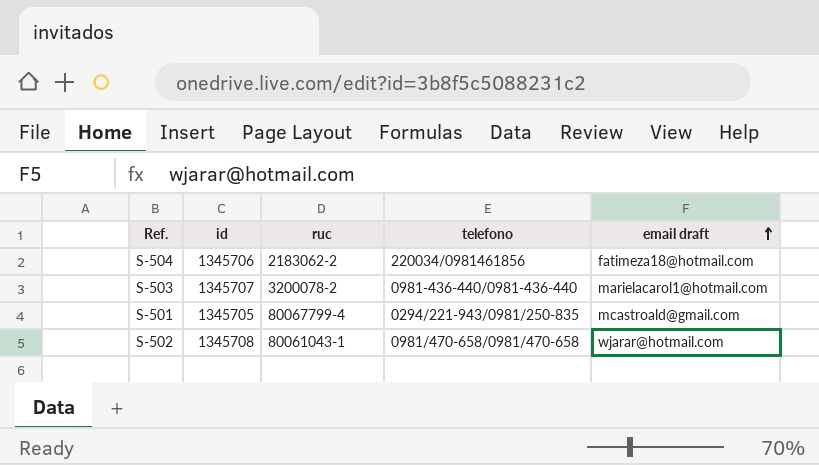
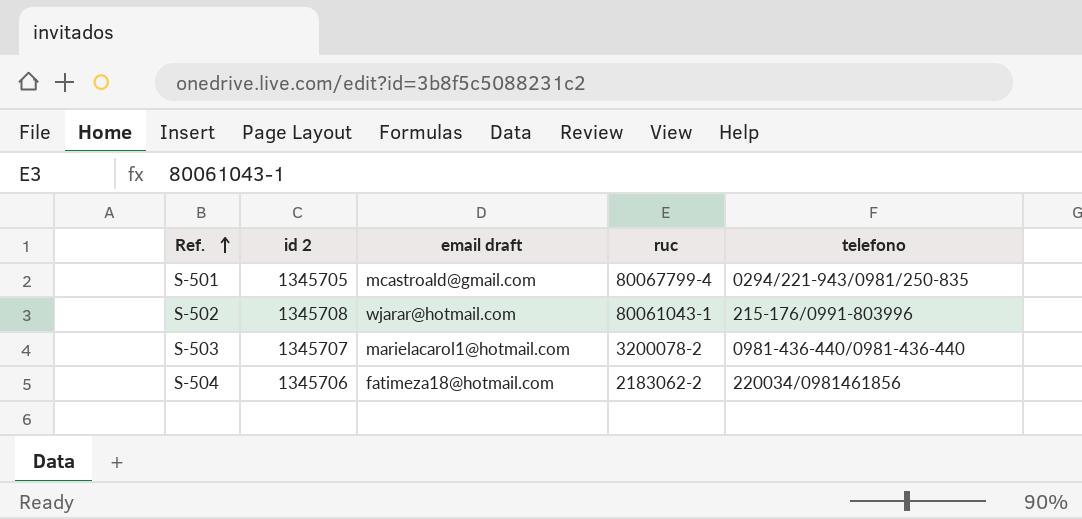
row order: email draft ascending -> Ref. ascending
column name: id -> id 2
column email draft | position: 5 -> 3
S-502 | telefono: 0981/470-658/0981/470-658 -> 215-176/0991-803996

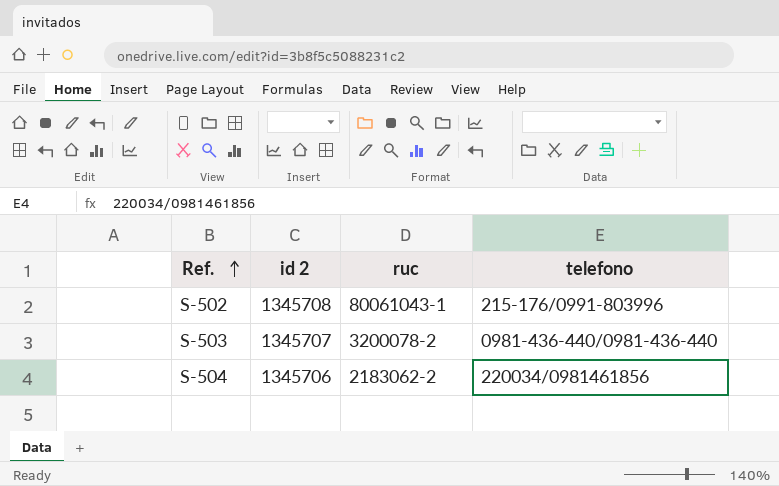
column email draft | position: 3 -> none
row S-501: 1345705 | mcastroald@gmail.com | 80067799-4 | 0294/221-943/0981/250-835 -> none

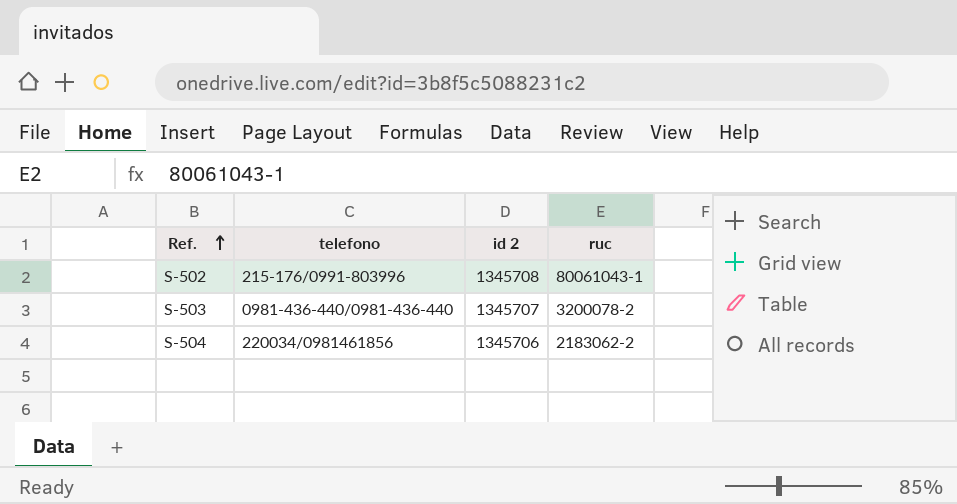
column telefono | position: 4 -> 2

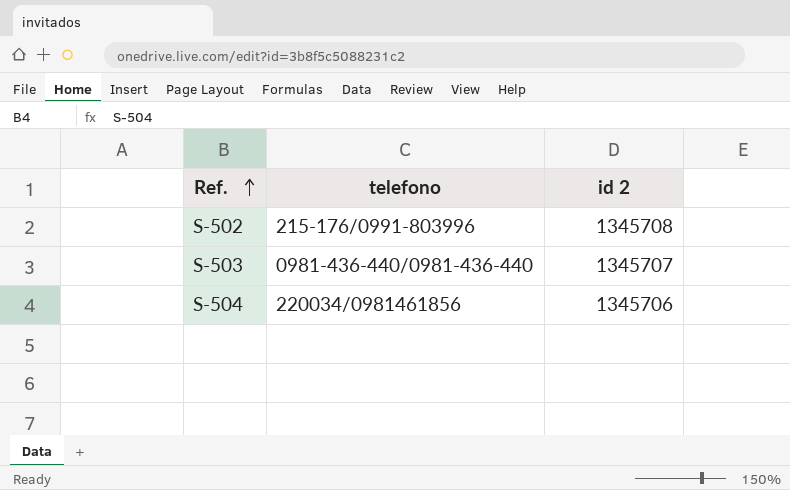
column ruc | position: 4 -> none

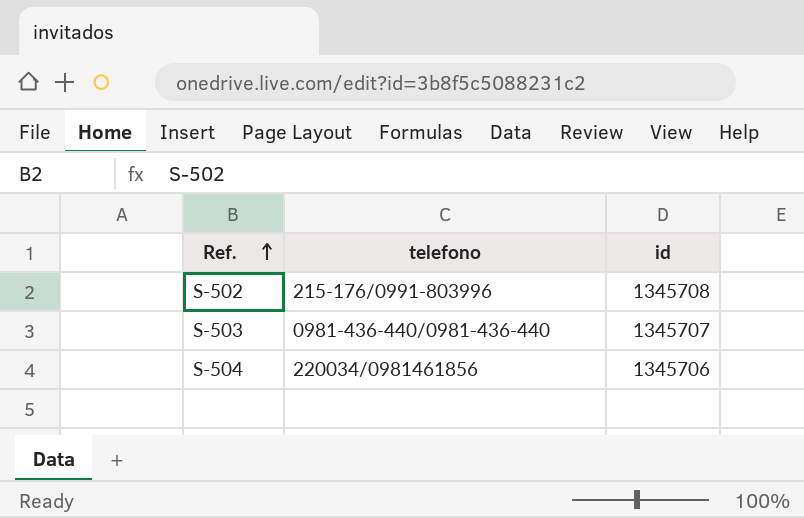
column name: id 2 -> id

